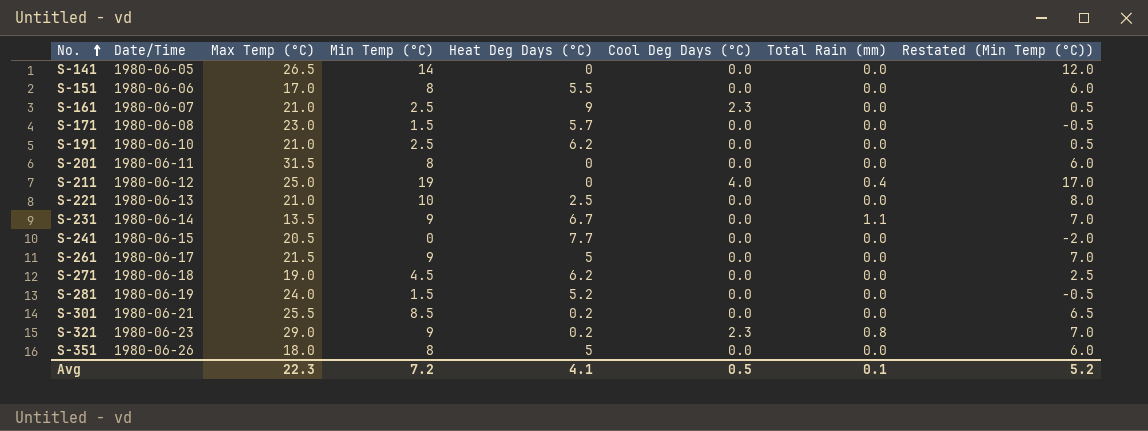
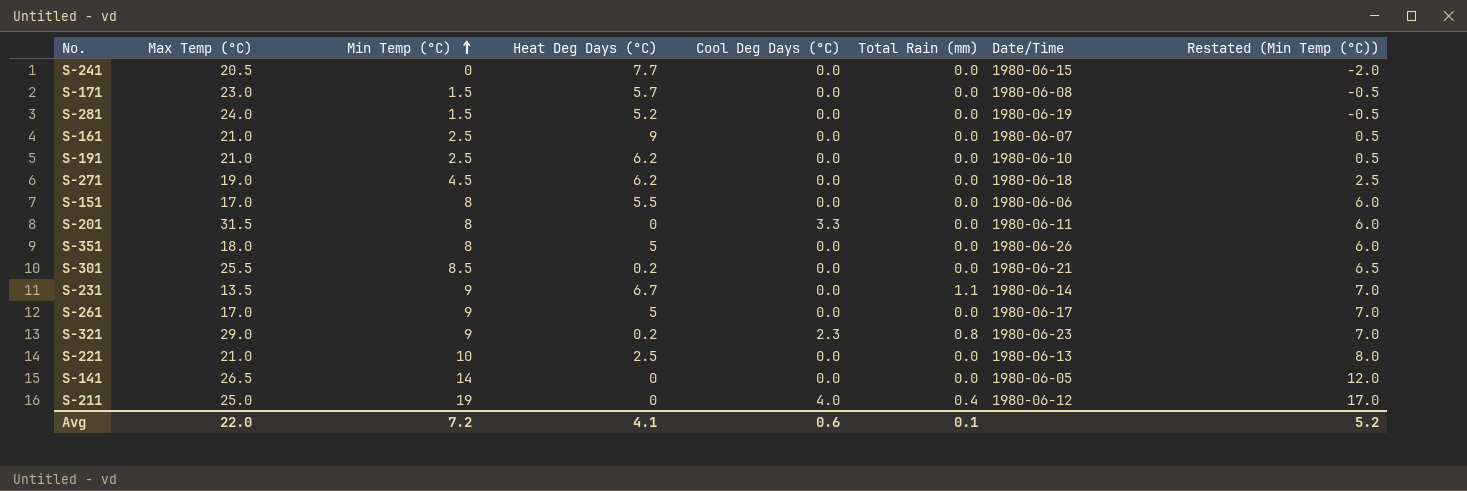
row order: No. ascending -> Min Temp (°C) ascending
column Date/Time | position: 2 -> 7
S-161 | Cool Deg Days (°C): 2.3 -> 0.0
S-201 | Cool Deg Days (°C): 0.0 -> 3.3
S-261 | Max Temp (°C): 21.5 -> 17.0
Avg | Max Temp (°C): 22.3 -> 22.0
Avg | Cool Deg Days (°C): 0.5 -> 0.6

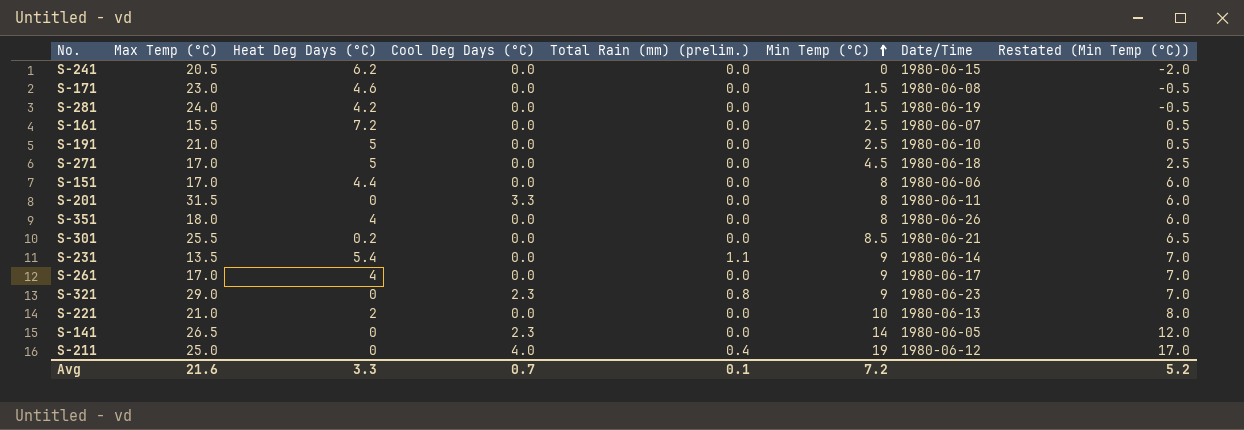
column name: Total Rain (mm) -> Total Rain (mm) (prelim.)
column Min Temp (°C) | position: 3 -> 6
S-241 | Heat Deg Days (°C): 7.7 -> 6.2
S-171 | Heat Deg Days (°C): 5.7 -> 4.6
S-281 | Heat Deg Days (°C): 5.2 -> 4.2
S-161 | Max Temp (°C): 21.0 -> 15.5
S-161 | Heat Deg Days (°C): 9 -> 7.2
S-191 | Heat Deg Days (°C): 6.2 -> 5
S-271 | Max Temp (°C): 19.0 -> 17.0
S-271 | Heat Deg Days (°C): 6.2 -> 5
S-151 | Heat Deg Days (°C): 5.5 -> 4.4
S-351 | Heat Deg Days (°C): 5 -> 4
S-231 | Heat Deg Days (°C): 6.7 -> 5.4
S-261 | Heat Deg Days (°C): 5 -> 4
S-321 | Heat Deg Days (°C): 0.2 -> 0
S-221 | Heat Deg Days (°C): 2.5 -> 2
S-141 | Cool Deg Days (°C): 0.0 -> 2.3
Avg | Max Temp (°C): 22.0 -> 21.6
Avg | Heat Deg Days (°C): 4.1 -> 3.3
Avg | Cool Deg Days (°C): 0.6 -> 0.7

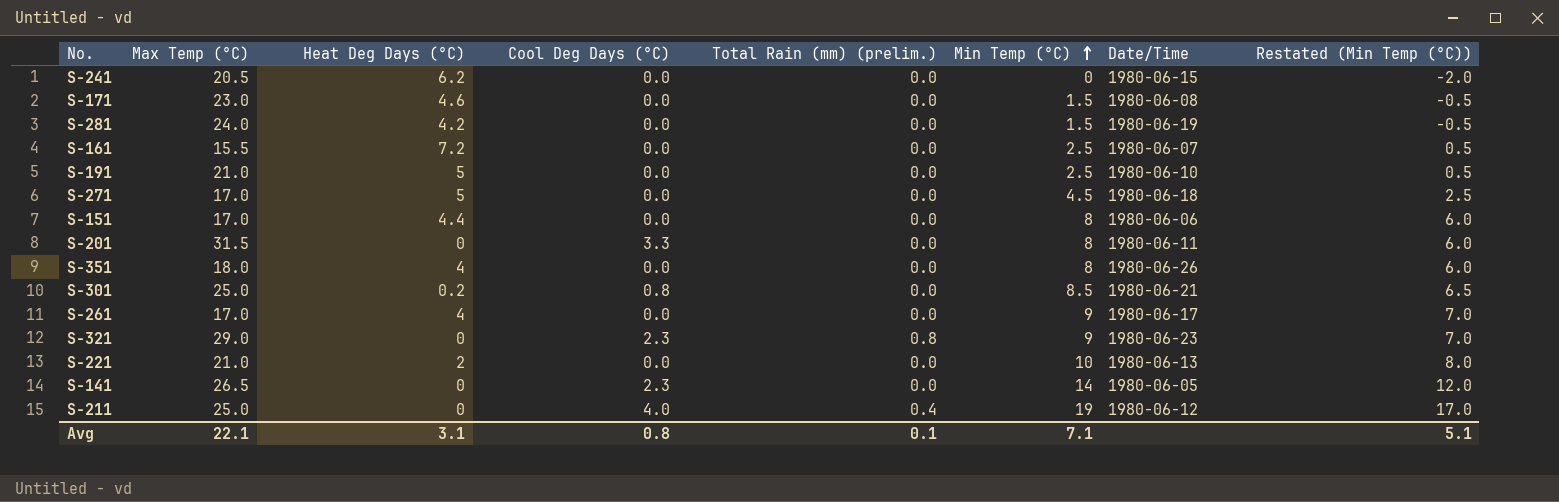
row S-231: 13.5 | 5.4 | 0.0 | 1.1 | 9 | 1980-06-14 | 7.0 -> none
S-301 | Max Temp (°C): 25.5 -> 25.0
S-301 | Cool Deg Days (°C): 0.0 -> 0.8
Avg | Max Temp (°C): 21.6 -> 22.1
Avg | Heat Deg Days (°C): 3.3 -> 3.1
Avg | Cool Deg Days (°C): 0.7 -> 0.8
Avg | Min Temp (°C): 7.2 -> 7.1
Avg | Restated (Min Temp (°C)): 5.2 -> 5.1

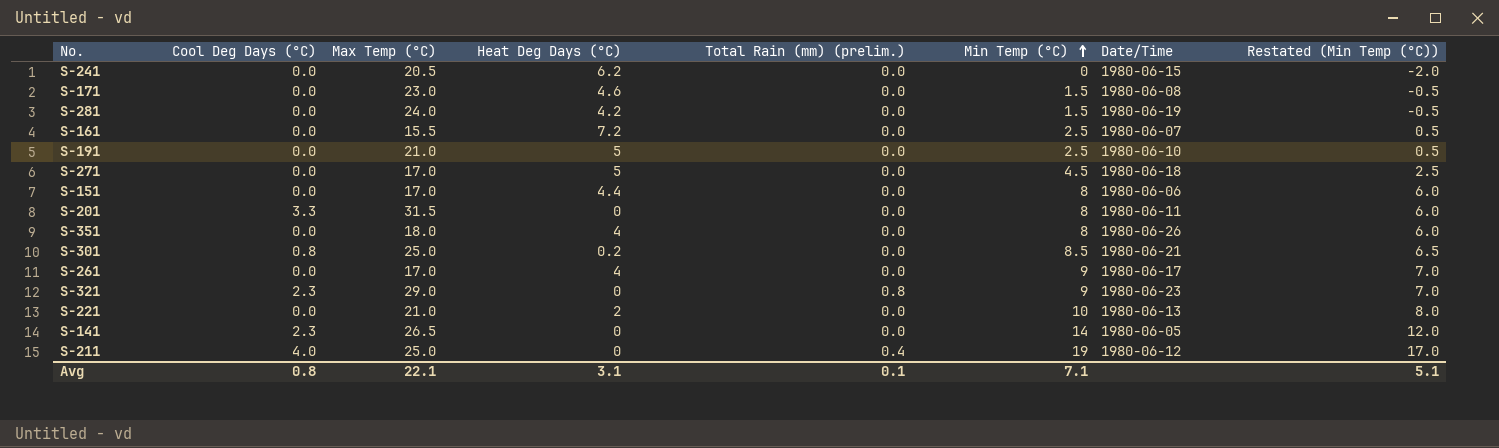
column Cool Deg Days (°C) | position: 4 -> 2

